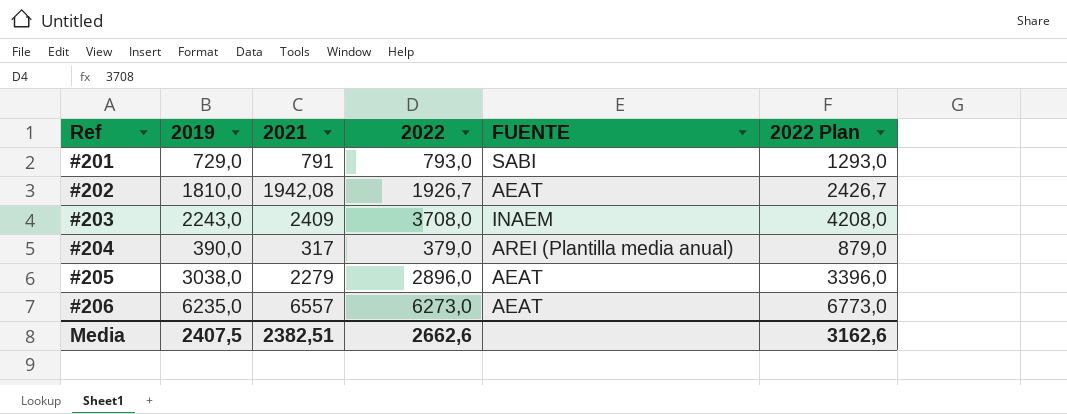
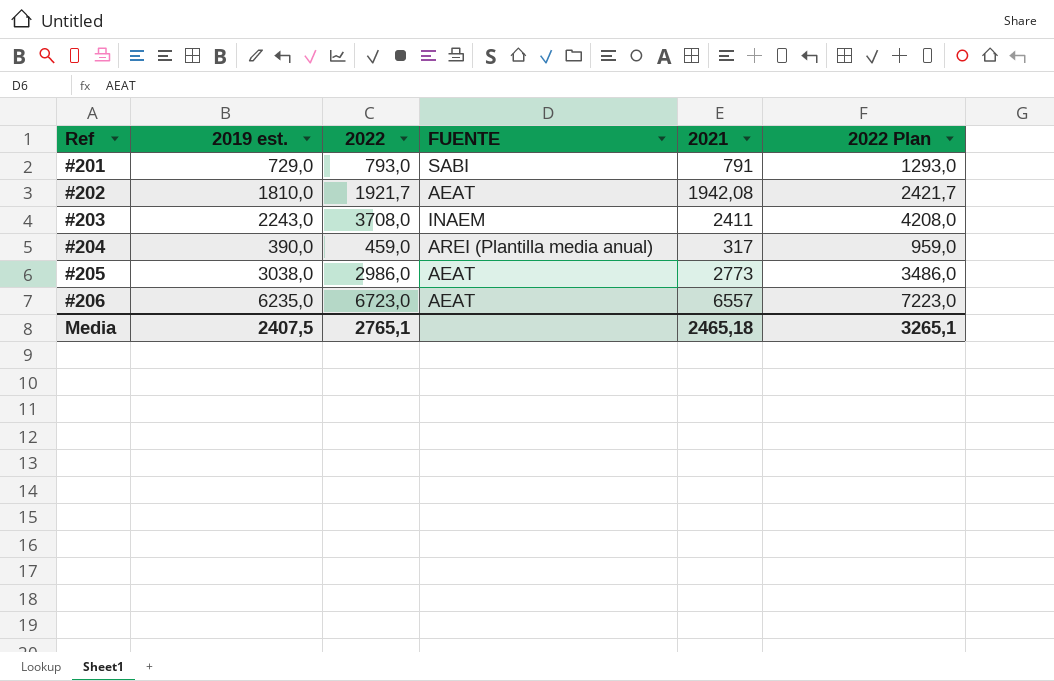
column name: 2019 -> 2019 est.
column 2021 | position: 3 -> 5
#202 | 2022: 1926,7 -> 1921,7
#202 | 2022 Plan: 2426,7 -> 2421,7
#203 | 2021: 2409 -> 2411
#204 | 2022: 379,0 -> 459,0
#204 | 2022 Plan: 879,0 -> 959,0
#205 | 2022: 2896,0 -> 2986,0
#205 | 2021: 2279 -> 2773
#205 | 2022 Plan: 3396,0 -> 3486,0
#206 | 2022: 6273,0 -> 6723,0
#206 | 2022 Plan: 6773,0 -> 7223,0
Media | 2022: 2662,6 -> 2765,1
Media | 2021: 2382,51 -> 2465,18
Media | 2022 Plan: 3162,6 -> 3265,1

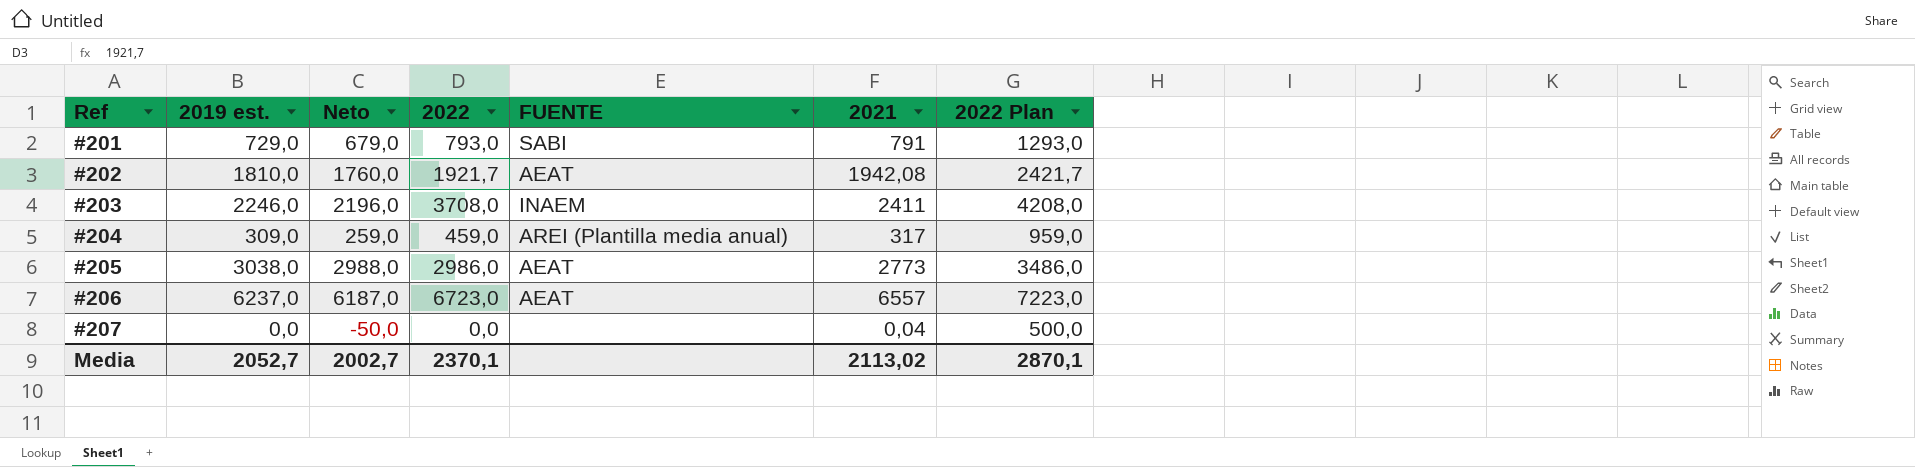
column Neto | formula: none -> [2019 est.] - 50
#203 | 2019 est.: 2243,0 -> 2246,0
#204 | 2019 est.: 390,0 -> 309,0
#206 | 2019 est.: 6235,0 -> 6237,0
row #207: none -> 0,0 | -50,0 | 0,0 | none | 0,04 | 500,0
Media | 2019 est.: 2407,5 -> 2052,7
Media | 2022: 2765,1 -> 2370,1
Media | 2021: 2465,18 -> 2113,02
Media | 2022 Plan: 3265,1 -> 2870,1

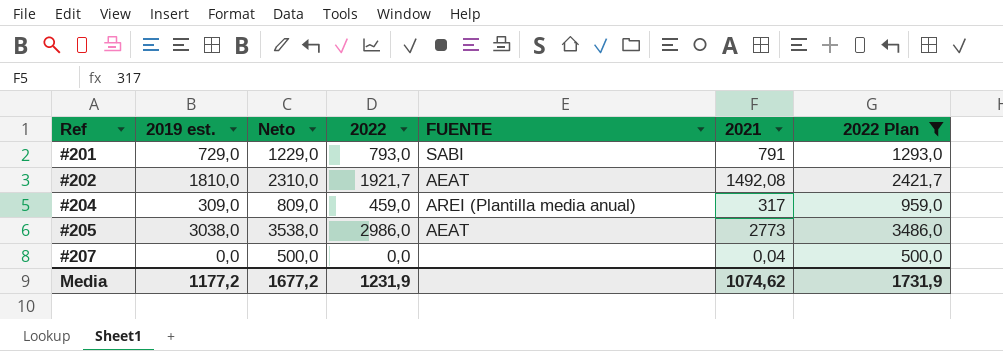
filter: none -> 2022 Plan <= 3486,0
column Neto | formula: [2019 est.] - 50 -> [2019 est.] + 500
#202 | 2021: 1942,08 -> 1492,08
Media | 2019 est.: 2052,7 -> 1177,2
Media | Neto: 2002,7 -> 1677,2
Media | 2022: 2370,1 -> 1231,9
Media | 2021: 2113,02 -> 1074,62
Media | 2022 Plan: 2870,1 -> 1731,9

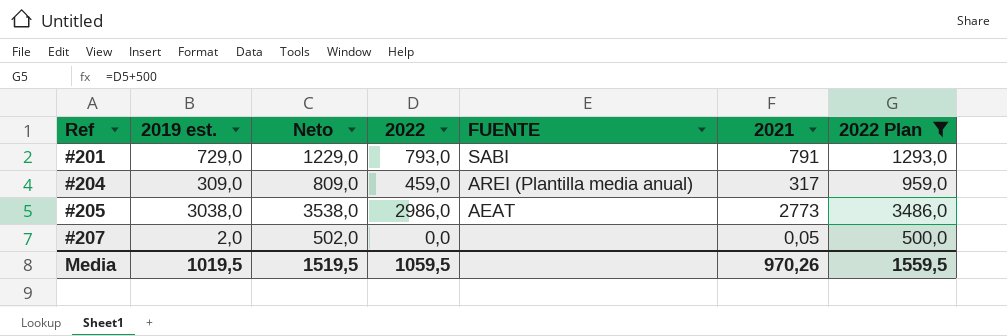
row #202: 1810,0 | 2310,0 | 1921,7 | AEAT | 1492,08 | 2421,7 -> none
#207 | 2019 est.: 0,0 -> 2,0
#207 | Neto: 500,0 -> 502,0
#207 | 2021: 0,04 -> 0,05
Media | 2019 est.: 1177,2 -> 1019,5
Media | Neto: 1677,2 -> 1519,5
Media | 2022: 1231,9 -> 1059,5
Media | 2021: 1074,62 -> 970,26
Media | 2022 Plan: 1731,9 -> 1559,5

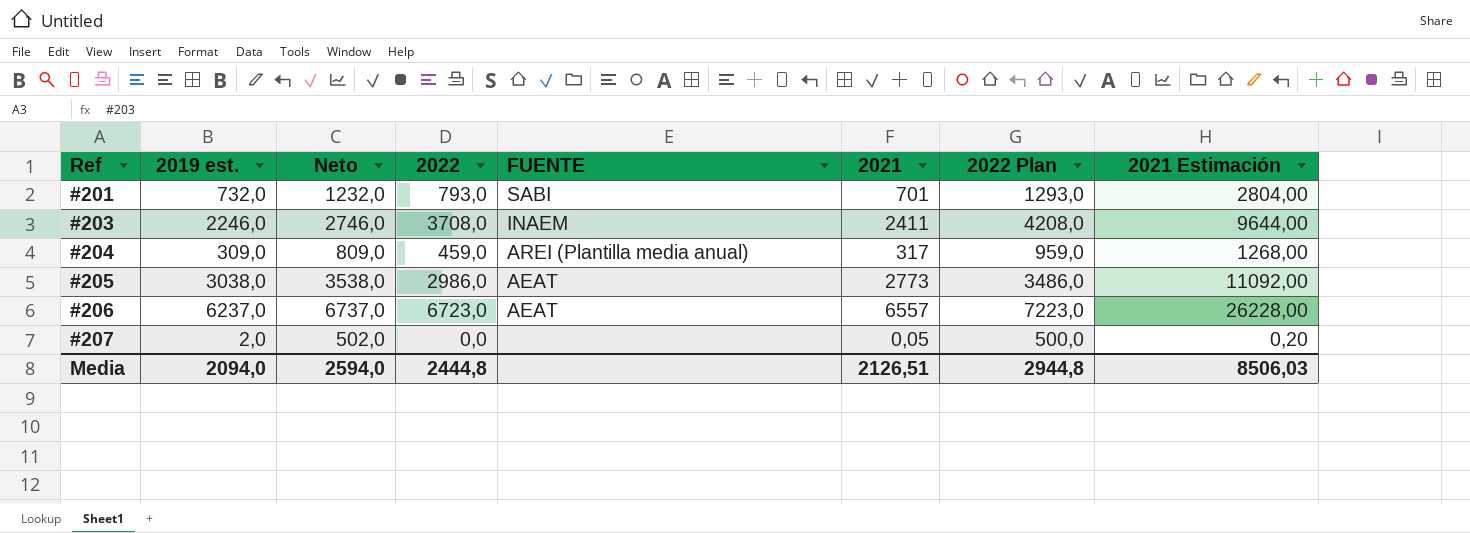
filter: 2022 Plan <= 3486,0 -> none
column 2021 Estimación | formula: none -> [2021] * 4
#201 | 2019 est.: 729,0 -> 732,0
#201 | Neto: 1229,0 -> 1232,0
#201 | 2021: 791 -> 701
Media | 2019 est.: 1019,5 -> 2094,0
Media | Neto: 1519,5 -> 2594,0
Media | 2022: 1059,5 -> 2444,8
Media | 2021: 970,26 -> 2126,51
Media | 2022 Plan: 1559,5 -> 2944,8

